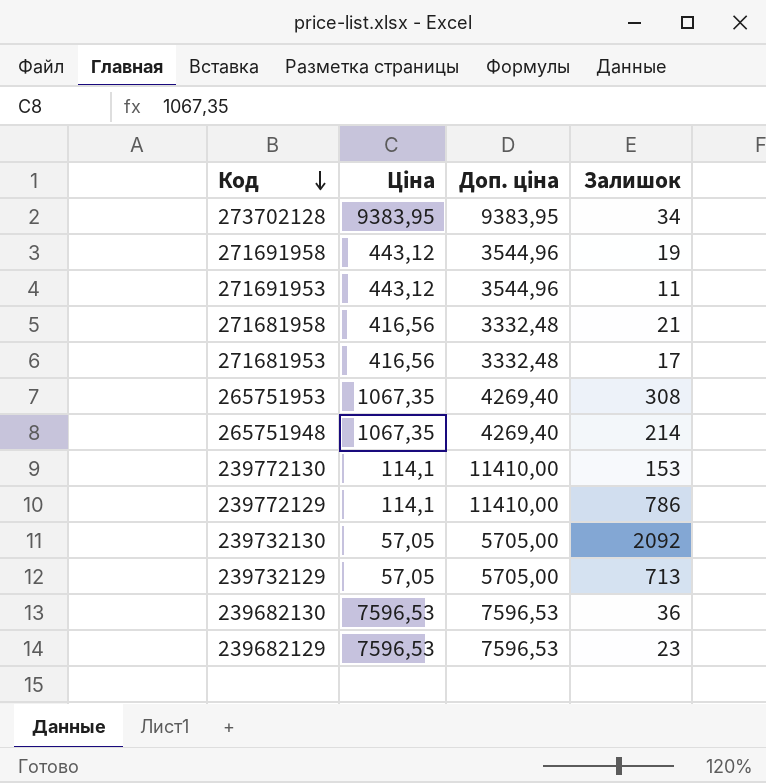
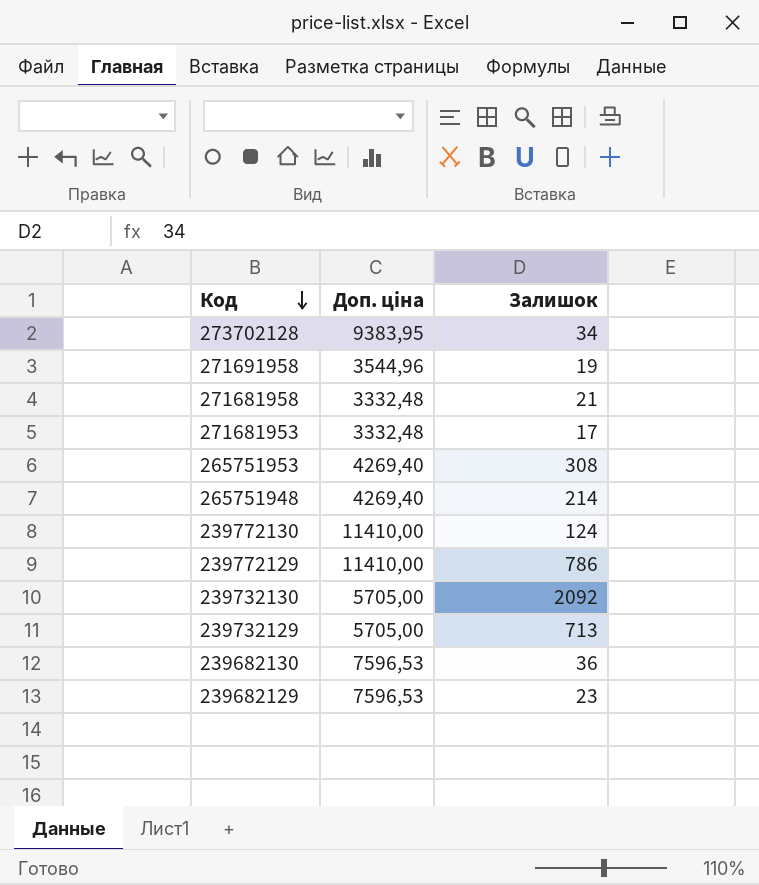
column Ціна | position: 2 -> none
row 271691953: 443,12 | 3544,96 | 11 -> none
239772130 | Залишок: 153 -> 124

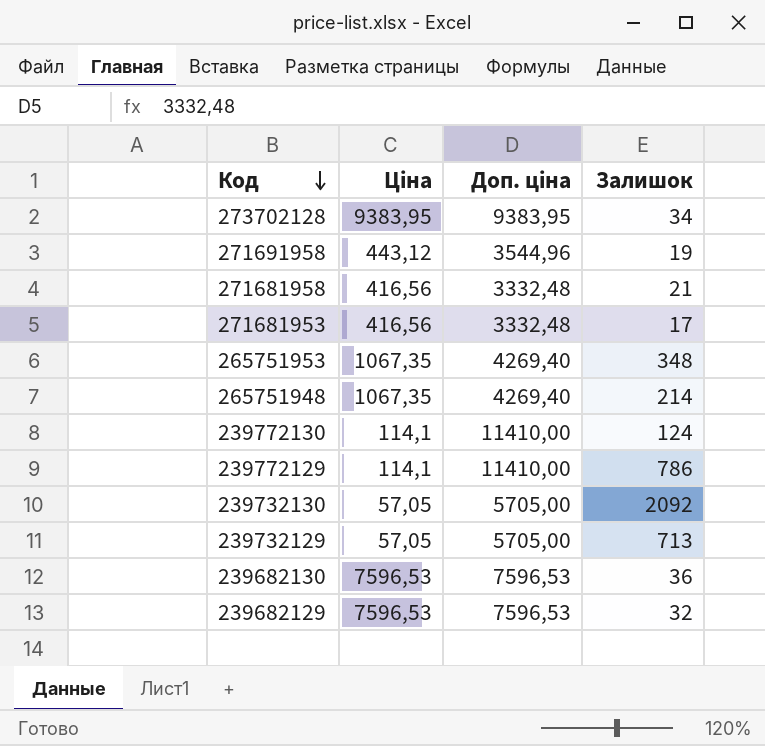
column Ціна | position: none -> 2
265751953 | Залишок: 308 -> 348
239682129 | Залишок: 23 -> 32

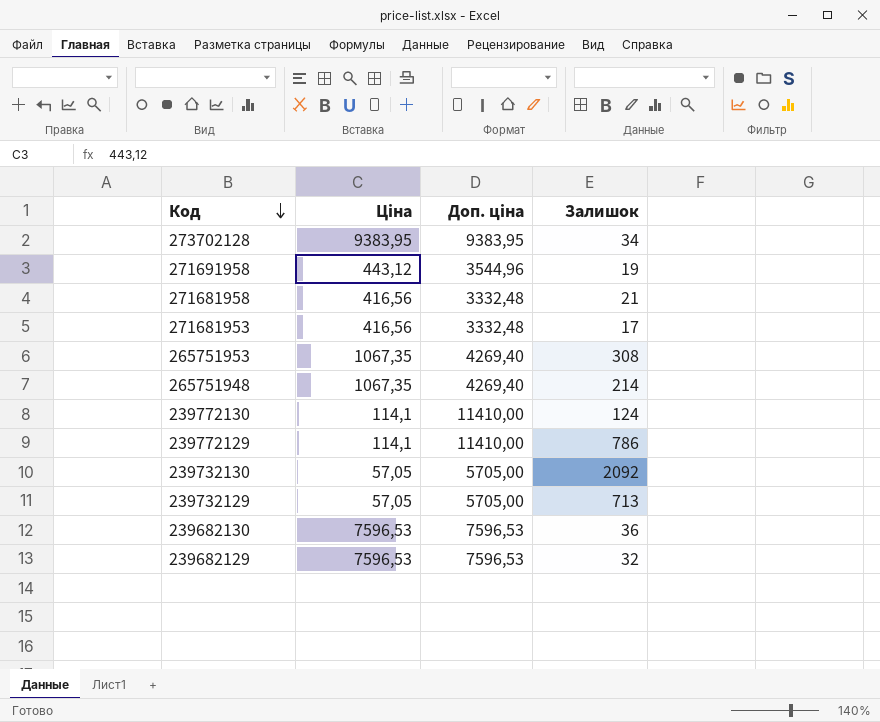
265751953 | Залишок: 348 -> 308

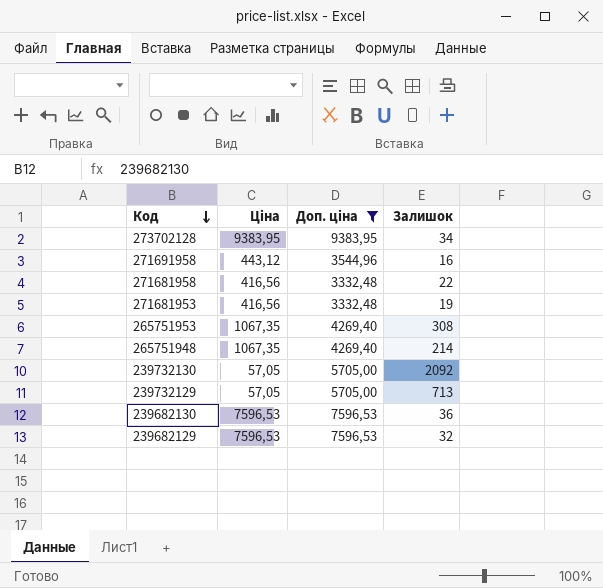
filter: none -> Доп. ціна != 11410,00
271691958 | Залишок: 19 -> 16
271681958 | Залишок: 21 -> 22
271681953 | Залишок: 17 -> 19

